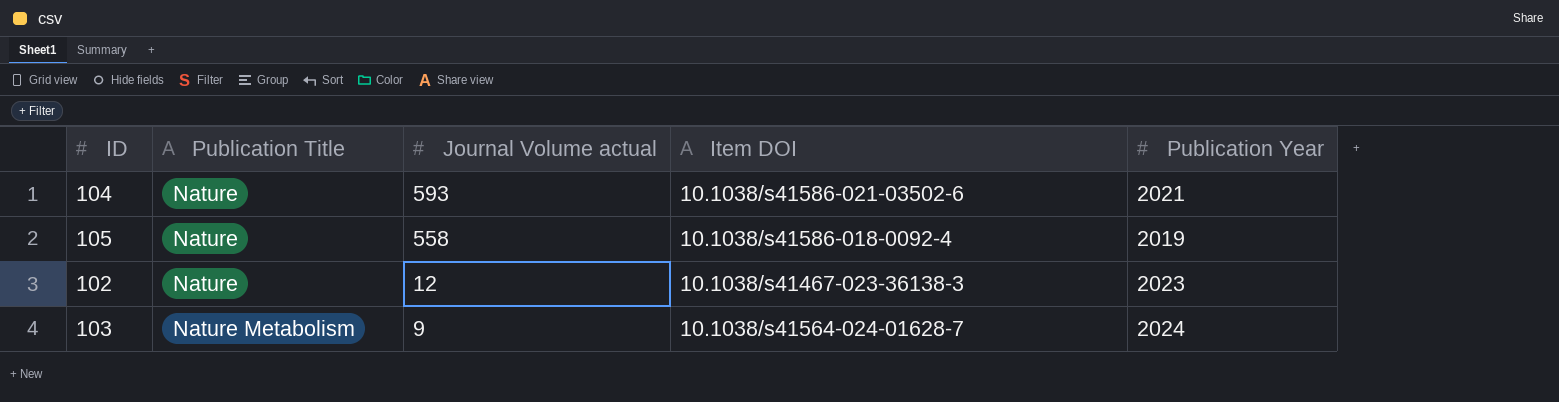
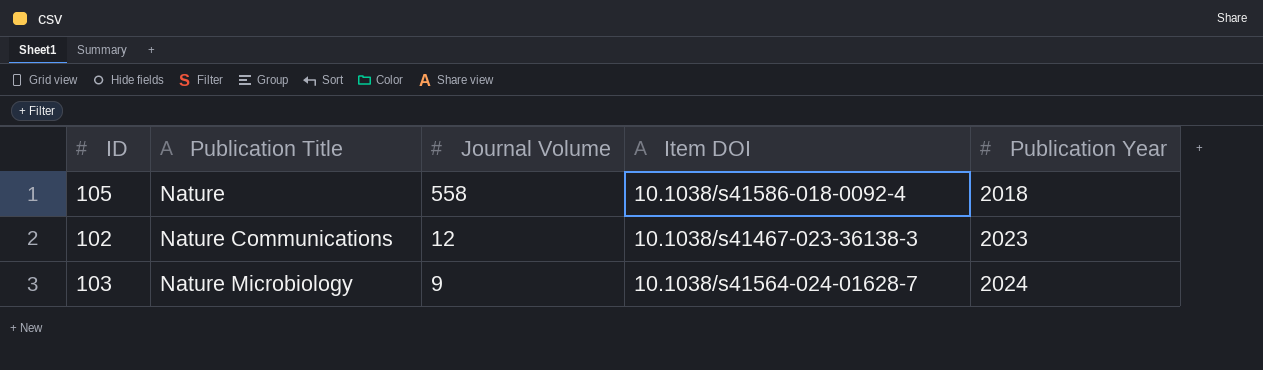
column name: Journal Volume actual -> Journal Volume
row 104: Nature | 593 | 10.1038/s41586-021-03502-6 | 2021 -> none
105 | Publication Year: 2019 -> 2018
102 | Publication Title: Nature -> Nature Communications
103 | Publication Title: Nature Metabolism -> Nature Microbiology

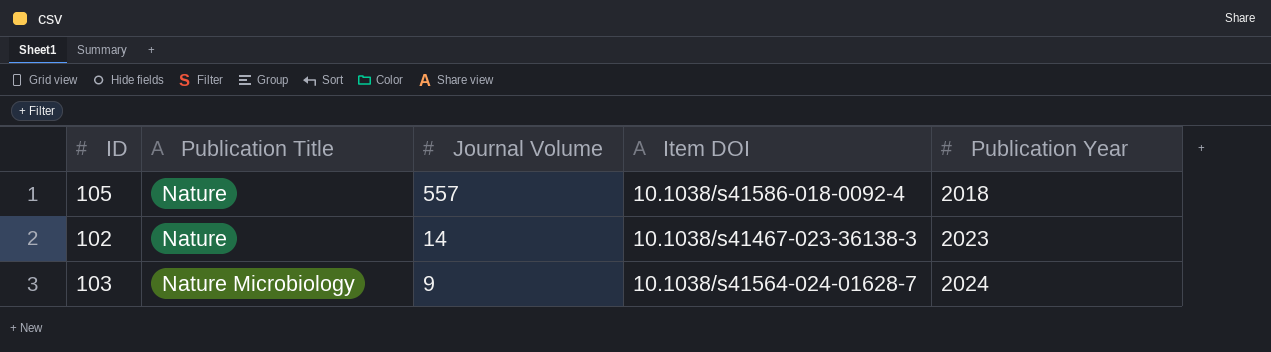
105 | Journal Volume: 558 -> 557
102 | Publication Title: Nature Communications -> Nature
102 | Journal Volume: 12 -> 14

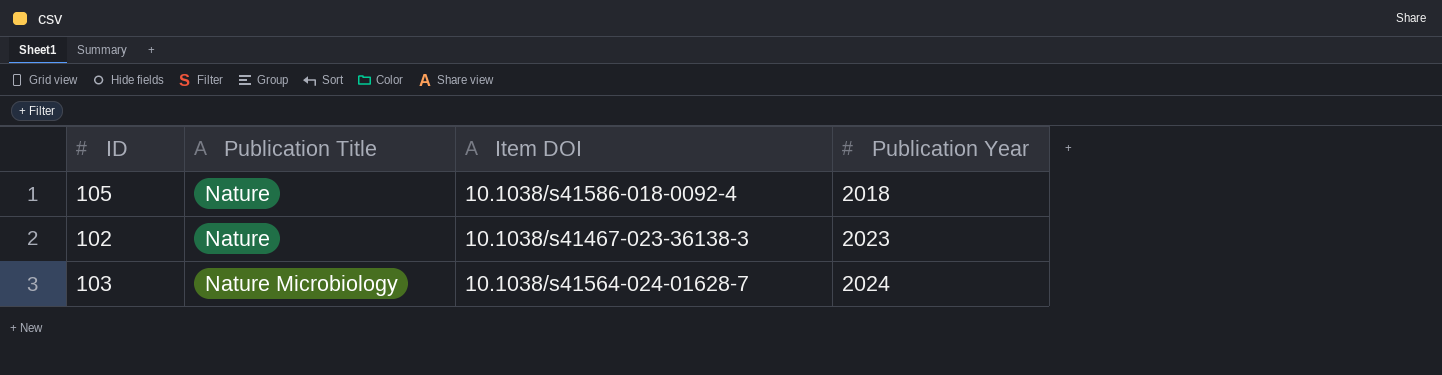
column Journal Volume | position: 3 -> none

